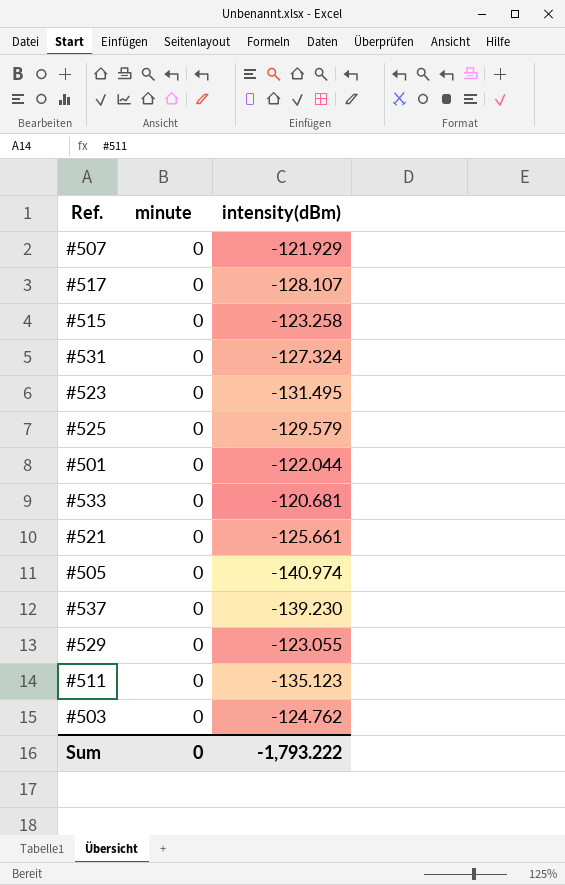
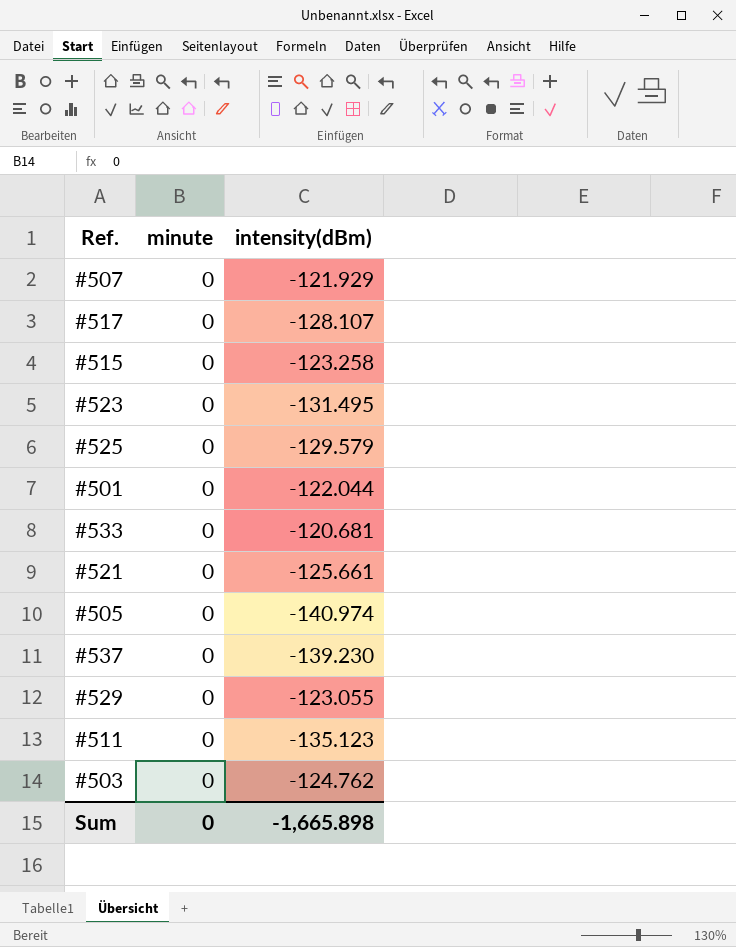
row #531: 0 | -127.324 -> none
Sum | intensity(dBm): -1,793.222 -> -1,665.898

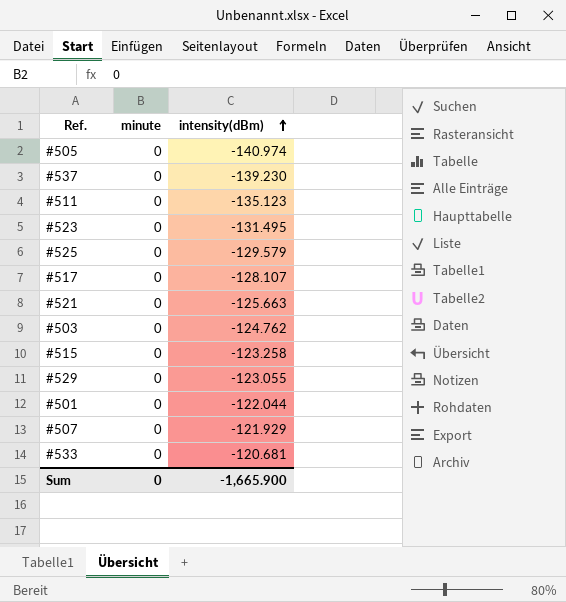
row order: none -> intensity(dBm) ascending
#521 | intensity(dBm): -125.661 -> -125.663
Sum | intensity(dBm): -1,665.898 -> -1,665.900

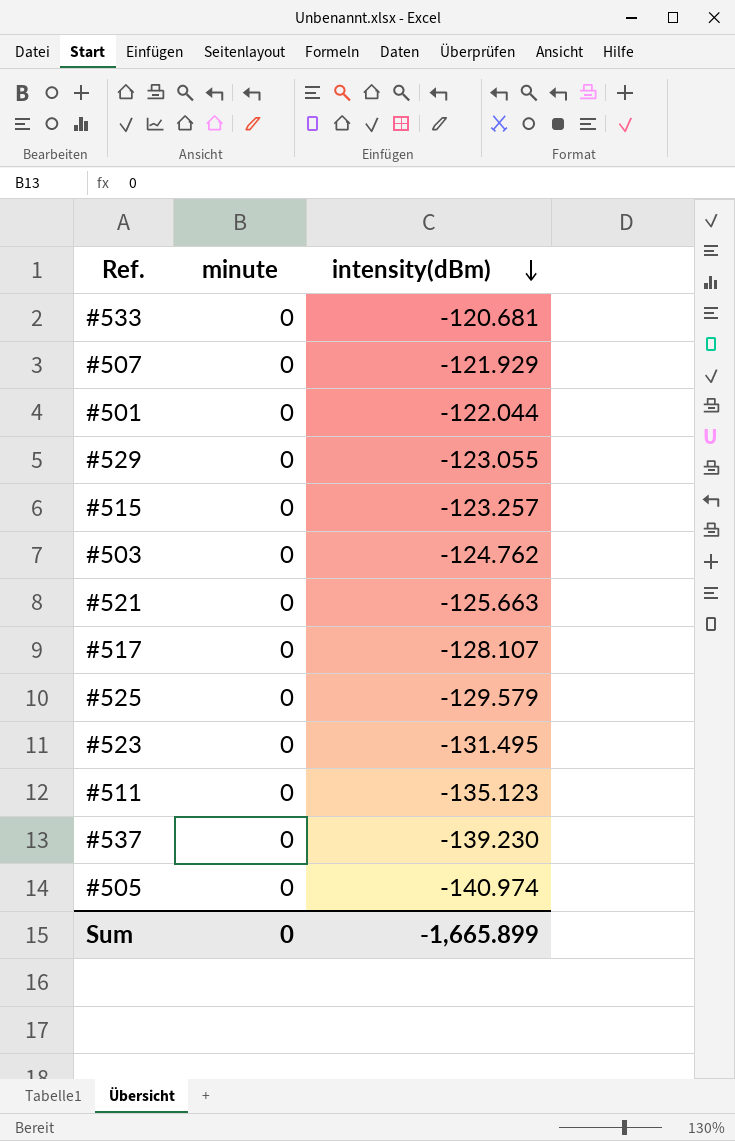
row order: intensity(dBm) ascending -> intensity(dBm) descending
#515 | intensity(dBm): -123.258 -> -123.257
Sum | intensity(dBm): -1,665.900 -> -1,665.899

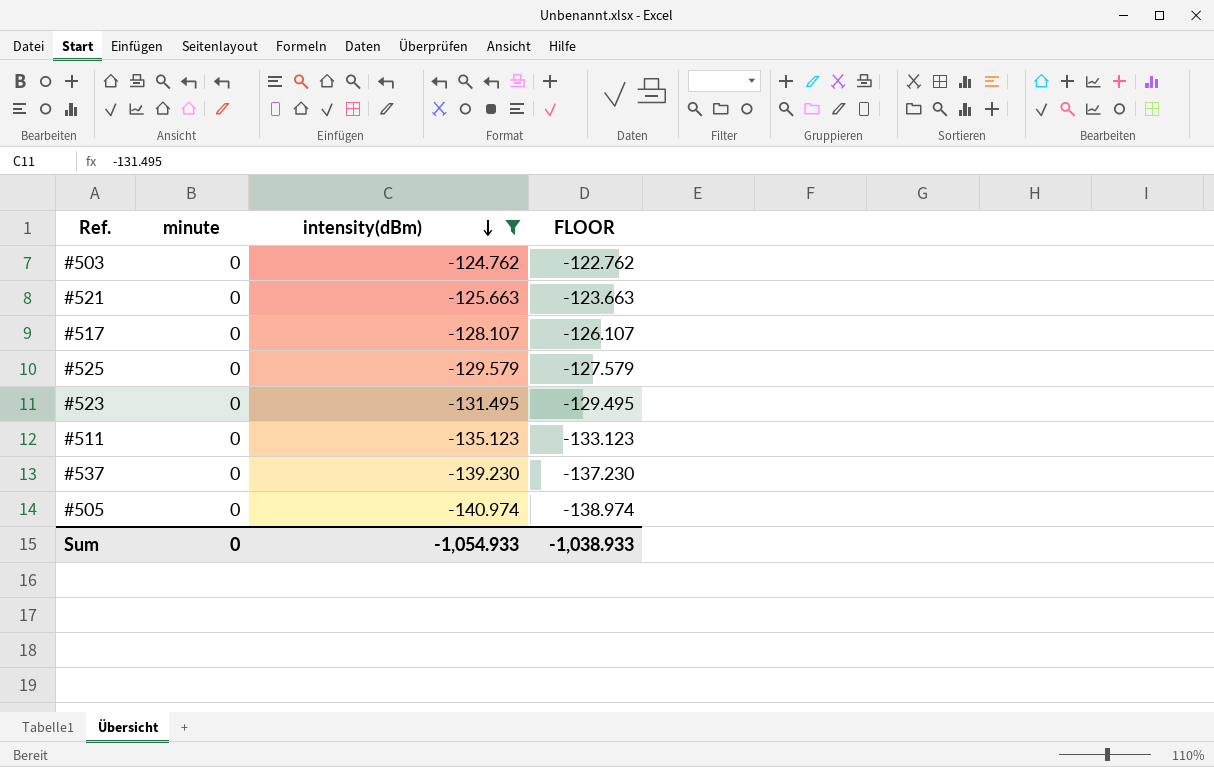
filter: none -> intensity(dBm) <= -124.762
column FLOOR | formula: none -> [intensity(dBm)] + 2
Sum | intensity(dBm): -1,665.899 -> -1,054.933

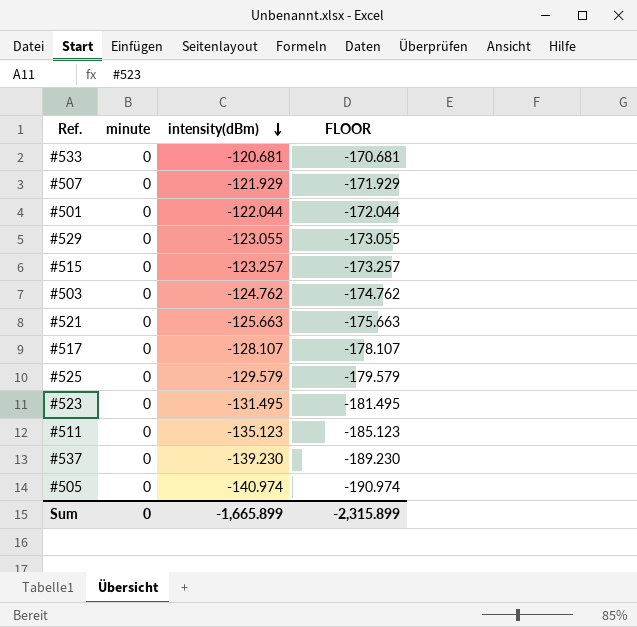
filter: intensity(dBm) <= -124.762 -> none
column FLOOR | formula: [intensity(dBm)] + 2 -> [intensity(dBm)] - 50
Sum | intensity(dBm): -1,054.933 -> -1,665.899
Sum | FLOOR: -1,038.933 -> -2,315.899

